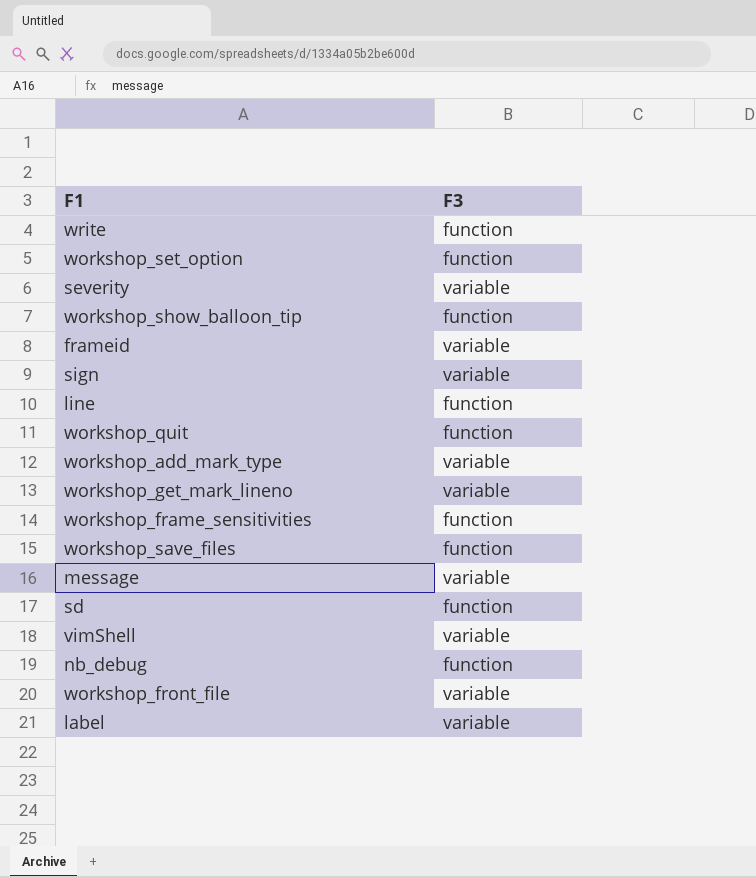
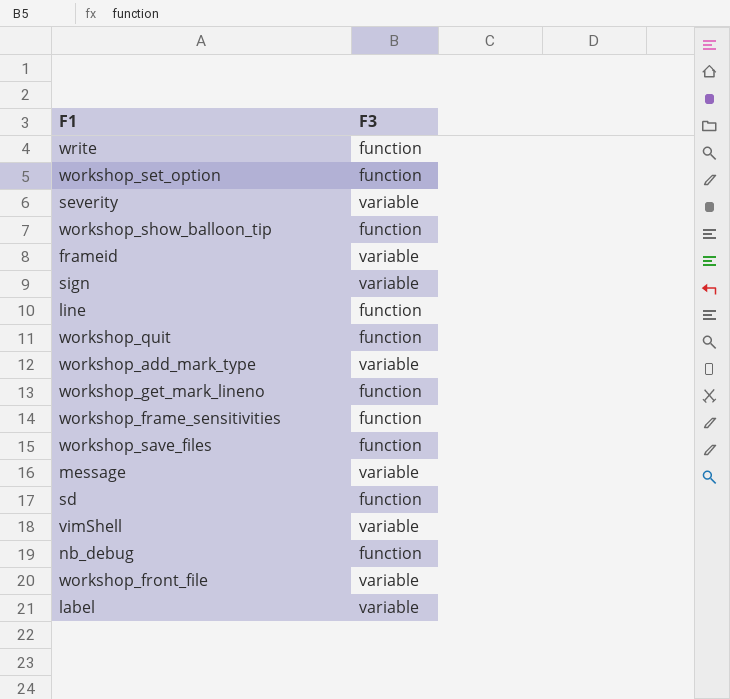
workshop_get_mark_lineno | F3: variable -> function

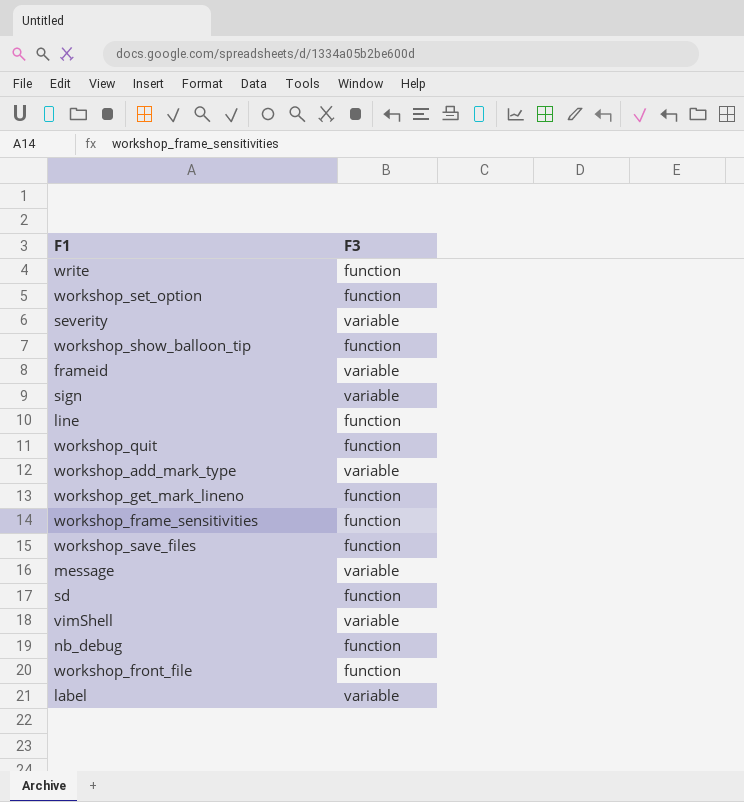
workshop_front_file | F3: variable -> function

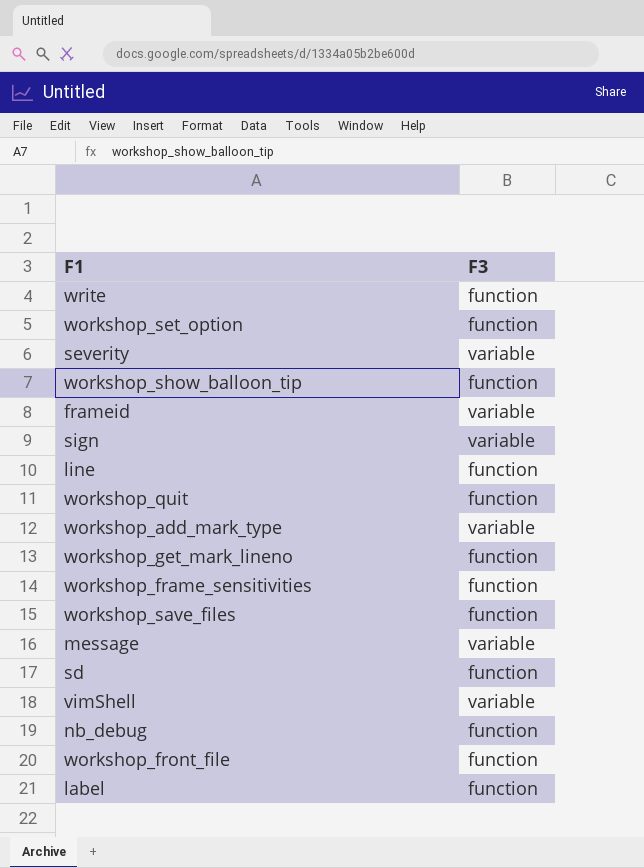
label | F3: variable -> function

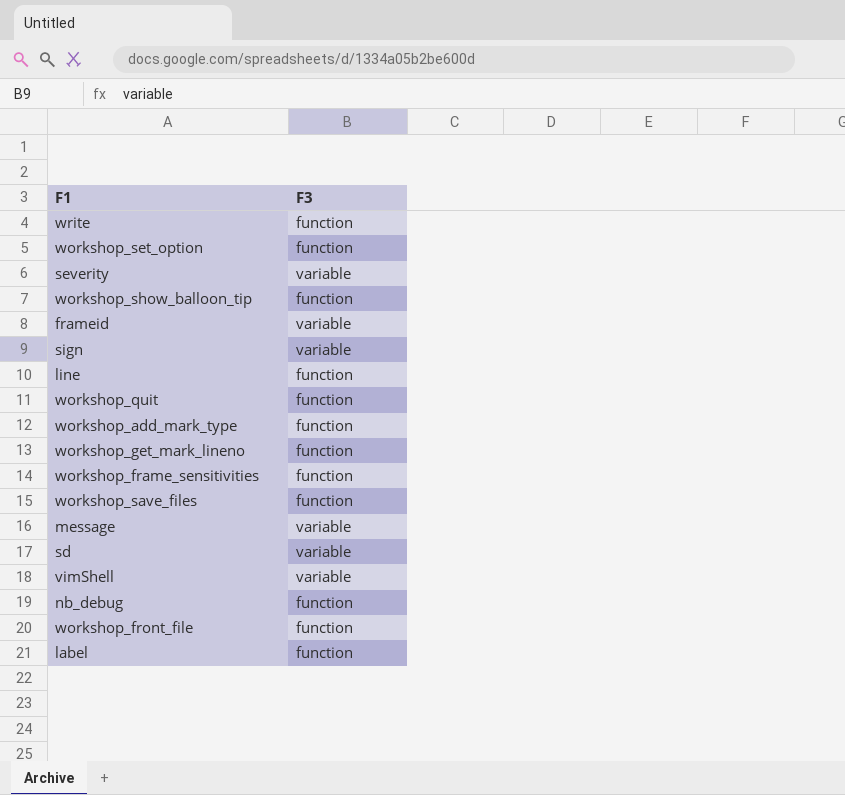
workshop_add_mark_type | F3: variable -> function
sd | F3: function -> variable

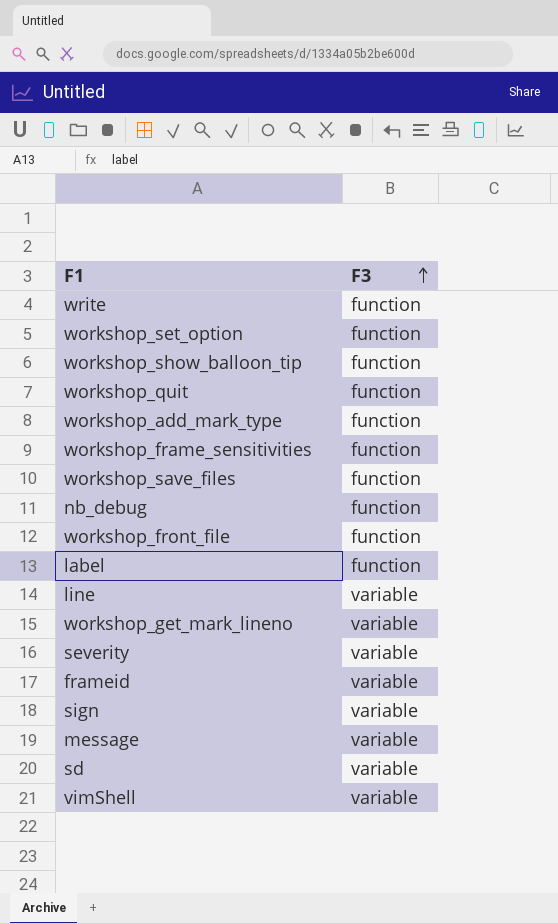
row order: none -> F3 ascending
line | F3: function -> variable
workshop_get_mark_lineno | F3: function -> variable

